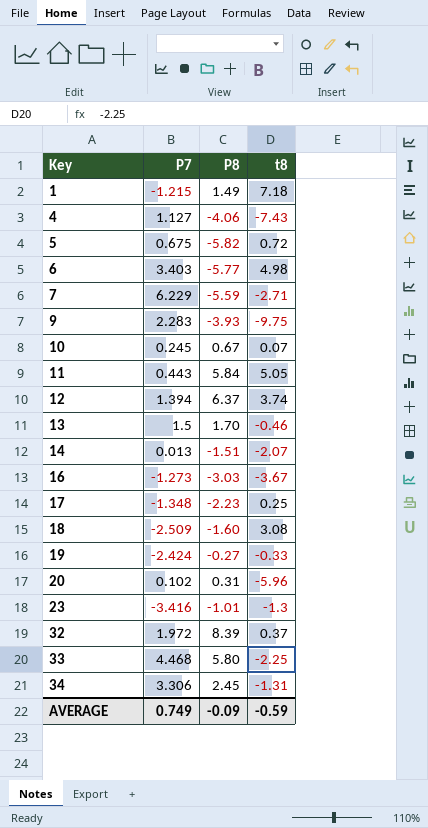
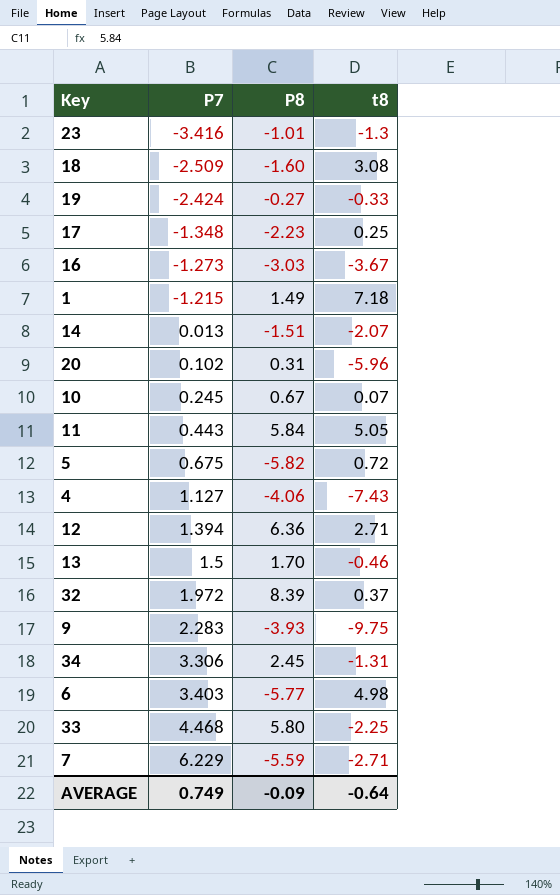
row order: Key ascending -> P7 ascending
12 | P8: 6.37 -> 6.36
12 | t8: 3.74 -> 2.71
AVERAGE | t8: -0.59 -> -0.64

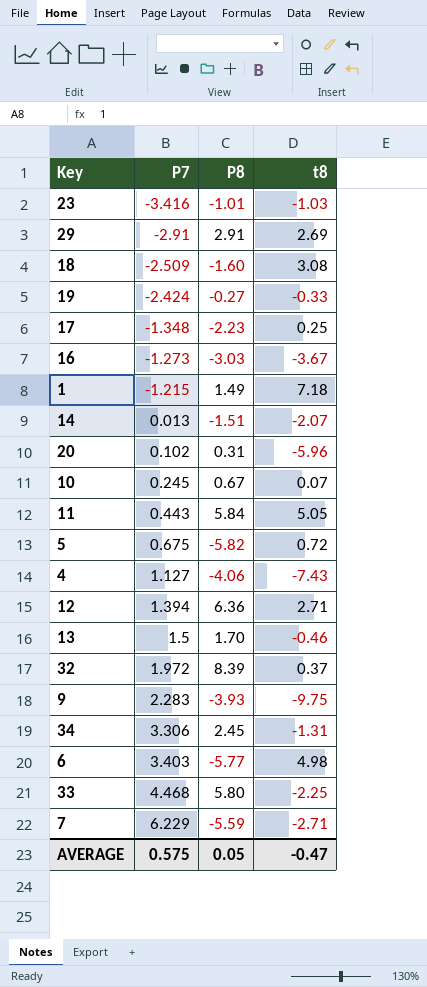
23 | t8: -1.3 -> -1.03
row 29: none -> -2.91 | 2.91 | 2.69
AVERAGE | P7: 0.749 -> 0.575
AVERAGE | P8: -0.09 -> 0.05
AVERAGE | t8: -0.64 -> -0.47

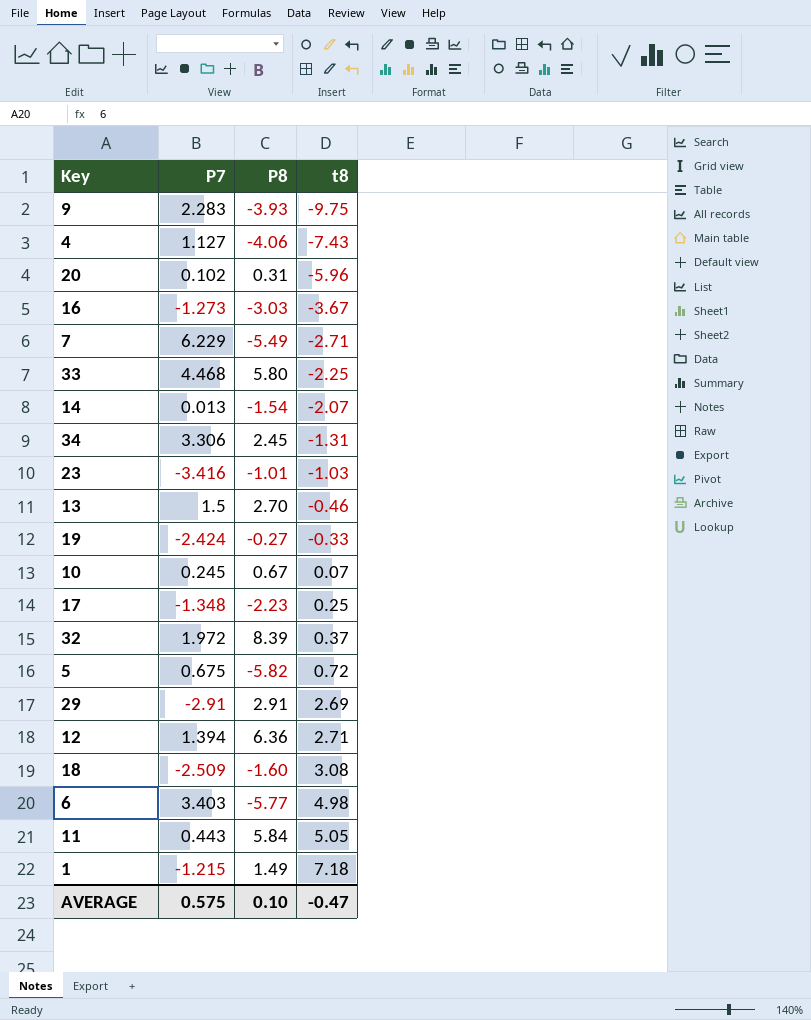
row order: P7 ascending -> t8 ascending
7 | P8: -5.59 -> -5.49
14 | P8: -1.51 -> -1.54
13 | P8: 1.70 -> 2.70
AVERAGE | P8: 0.05 -> 0.10

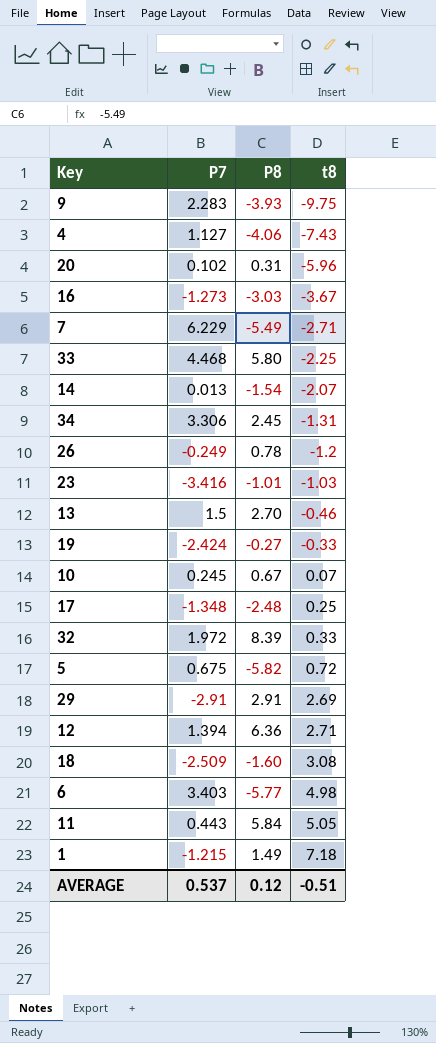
row 26: none -> -0.249 | 0.78 | -1.2
17 | P8: -2.23 -> -2.48
32 | t8: 0.37 -> 0.33
AVERAGE | P7: 0.575 -> 0.537
AVERAGE | P8: 0.10 -> 0.12
AVERAGE | t8: -0.47 -> -0.51

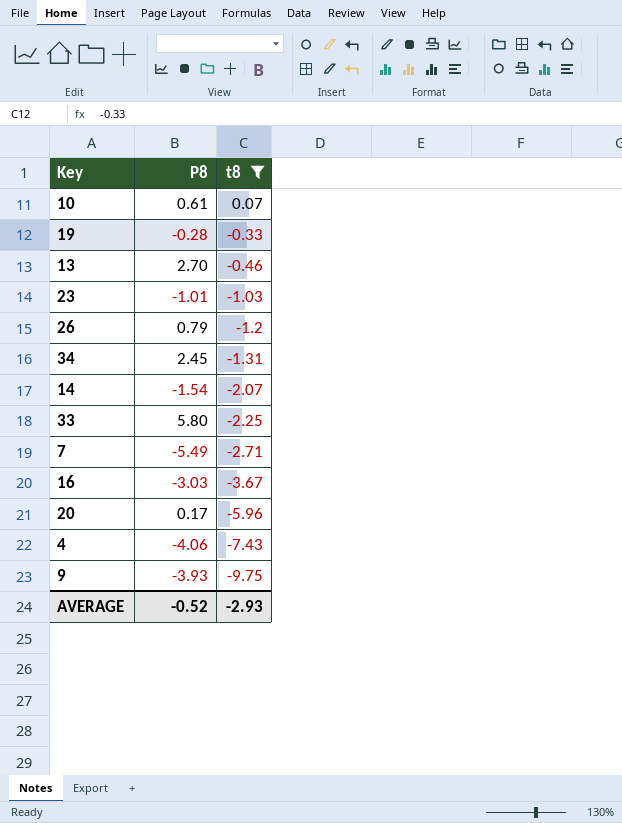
filter: none -> t8 <= 0.07
row order: t8 ascending -> t8 descending
column P7 | position: 2 -> none
10 | P8: 0.67 -> 0.61
19 | P8: -0.27 -> -0.28
26 | P8: 0.78 -> 0.79
20 | P8: 0.31 -> 0.17
AVERAGE | P8: 0.12 -> -0.52
AVERAGE | t8: -0.51 -> -2.93

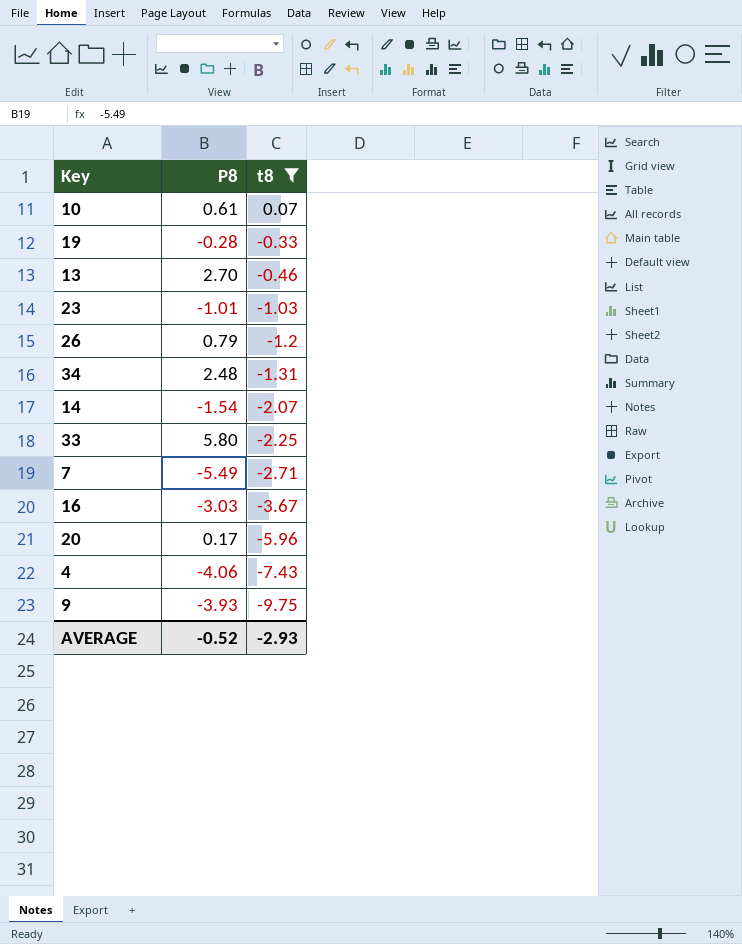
34 | P8: 2.45 -> 2.48

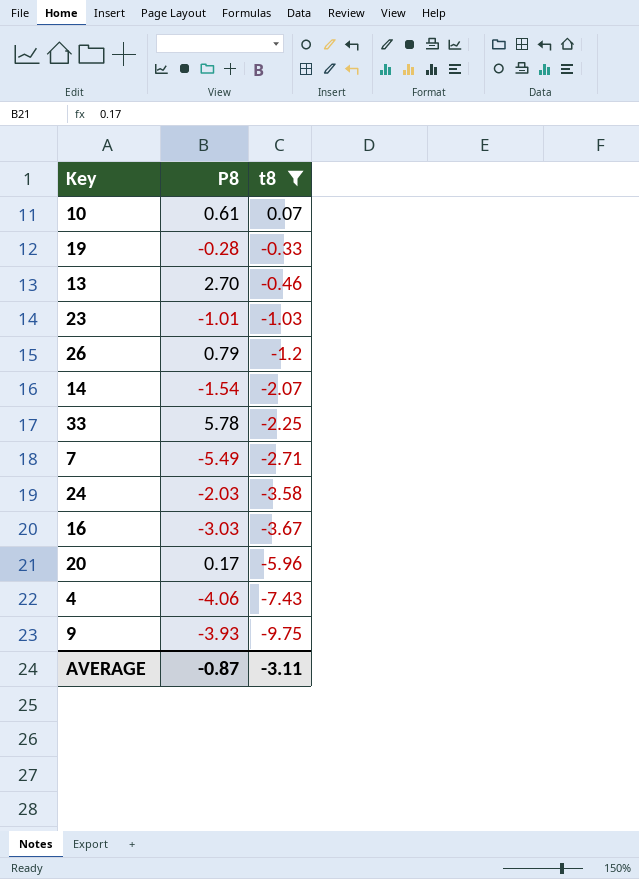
row 34: 2.48 | -1.31 -> none
33 | P8: 5.80 -> 5.78
row 24: none -> -2.03 | -3.58
AVERAGE | P8: -0.52 -> -0.87
AVERAGE | t8: -2.93 -> -3.11

